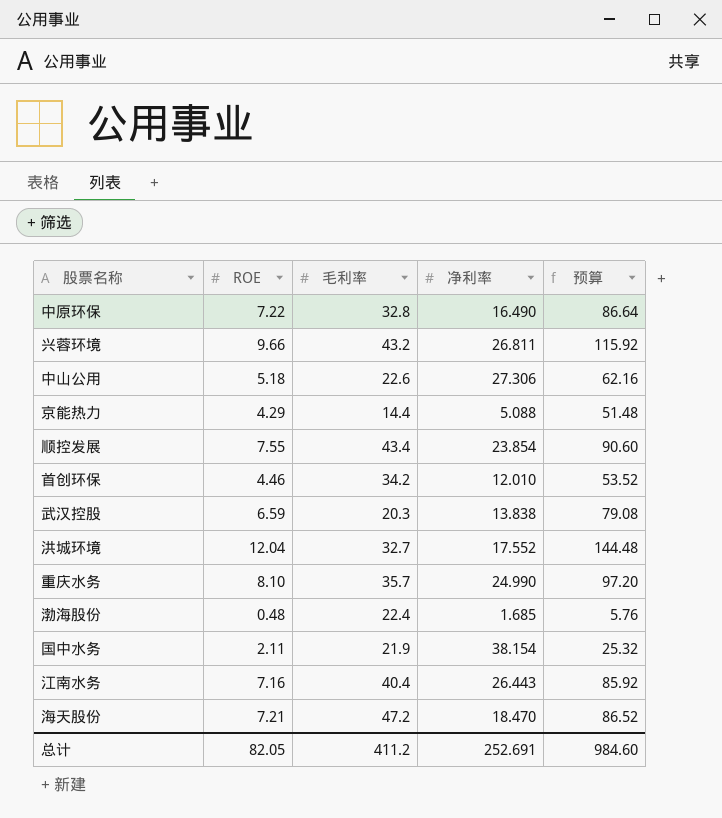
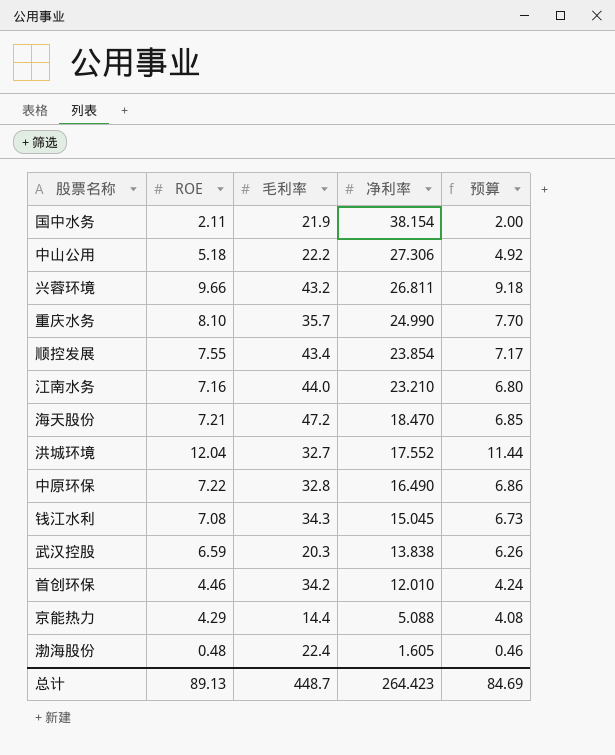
row order: none -> 净利率 descending
column 预算 | formula: [ROE] * 12 -> [ROE] * 0.95
中山公用 | 毛利率: 22.6 -> 22.2
江南水务 | 毛利率: 40.4 -> 44.0
江南水务 | 净利率: 26.443 -> 23.210
row 钱江水利: none -> 7.08 | 34.3 | 15.045 | 6.73
渤海股份 | 净利率: 1.685 -> 1.605
总计 | ROE: 82.05 -> 89.13
总计 | 毛利率: 411.2 -> 448.7
总计 | 净利率: 252.691 -> 264.423
总计 | 预算: 984.60 -> 84.69

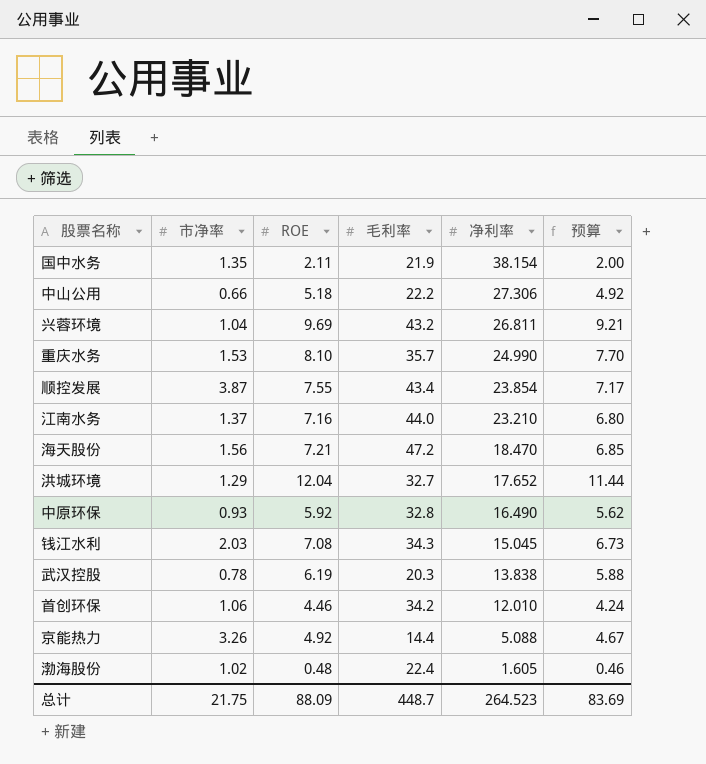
column 市净率 | position: none -> 2
兴蓉环境 | ROE: 9.66 -> 9.69
兴蓉环境 | 预算: 9.18 -> 9.21
洪城环境 | 净利率: 17.552 -> 17.652
中原环保 | ROE: 7.22 -> 5.92
中原环保 | 预算: 6.86 -> 5.62
武汉控股 | ROE: 6.59 -> 6.19
武汉控股 | 预算: 6.26 -> 5.88
京能热力 | ROE: 4.29 -> 4.92
京能热力 | 预算: 4.08 -> 4.67
总计 | ROE: 89.13 -> 88.09
总计 | 净利率: 264.423 -> 264.523
总计 | 预算: 84.69 -> 83.69

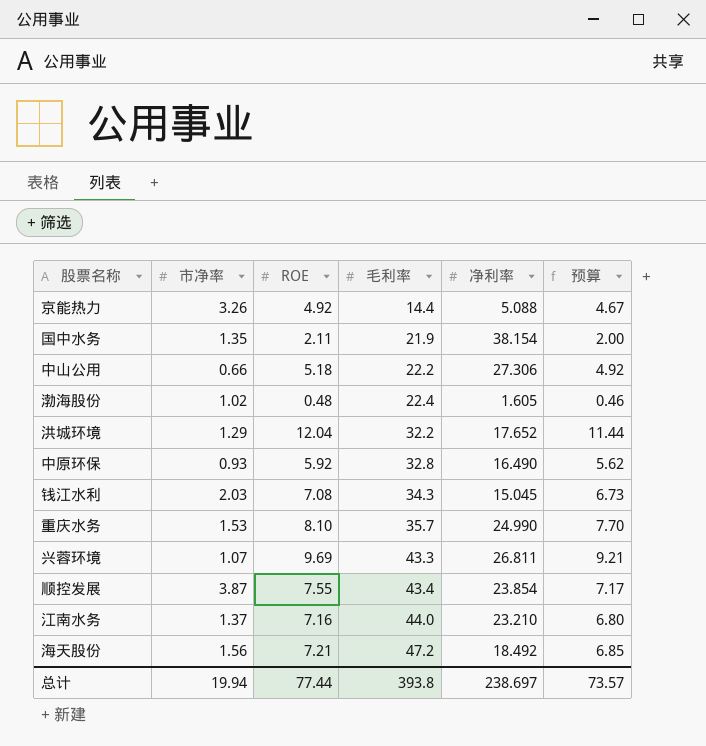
row order: 净利率 descending -> 毛利率 ascending
row 武汉控股: 0.78 | 6.19 | 20.3 | 13.838 | 5.88 -> none
row 首创环保: 1.06 | 4.46 | 34.2 | 12.010 | 4.24 -> none
洪城环境 | 毛利率: 32.7 -> 32.2
兴蓉环境 | 市净率: 1.04 -> 1.07
兴蓉环境 | 毛利率: 43.2 -> 43.3
海天股份 | 净利率: 18.470 -> 18.492
总计 | 市净率: 21.75 -> 19.94
总计 | ROE: 88.09 -> 77.44
总计 | 毛利率: 448.7 -> 393.8
总计 | 净利率: 264.523 -> 238.697
总计 | 预算: 83.69 -> 73.57

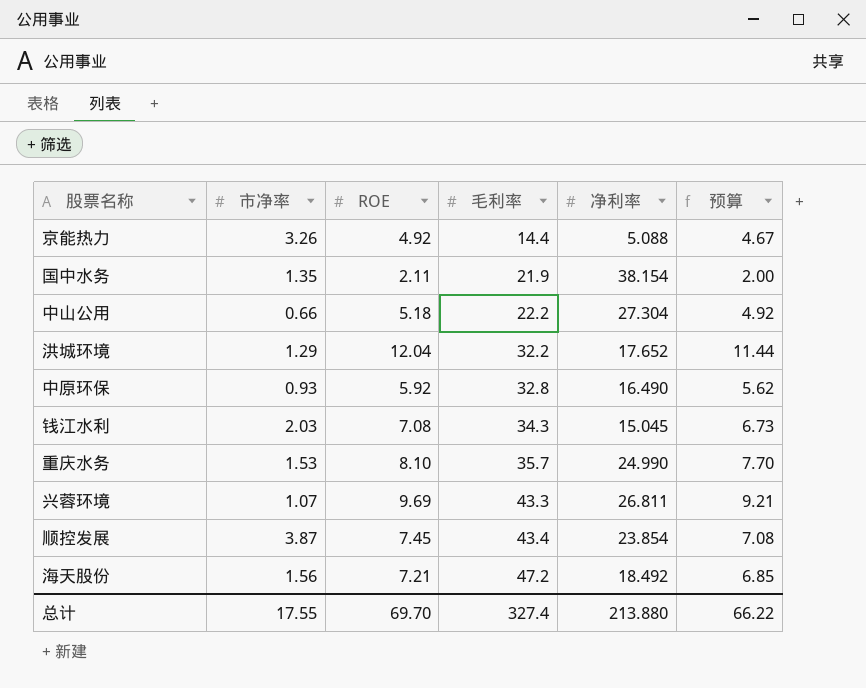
row 渤海股份: 1.02 | 0.48 | 22.4 | 1.605 | 0.46 -> none
row 江南水务: 1.37 | 7.16 | 44.0 | 23.210 | 6.80 -> none
中山公用 | 净利率: 27.306 -> 27.304
顺控发展 | ROE: 7.55 -> 7.45
顺控发展 | 预算: 7.17 -> 7.08
总计 | 市净率: 19.94 -> 17.55
总计 | ROE: 77.44 -> 69.70
总计 | 毛利率: 393.8 -> 327.4
总计 | 净利率: 238.697 -> 213.880
总计 | 预算: 73.57 -> 66.22

